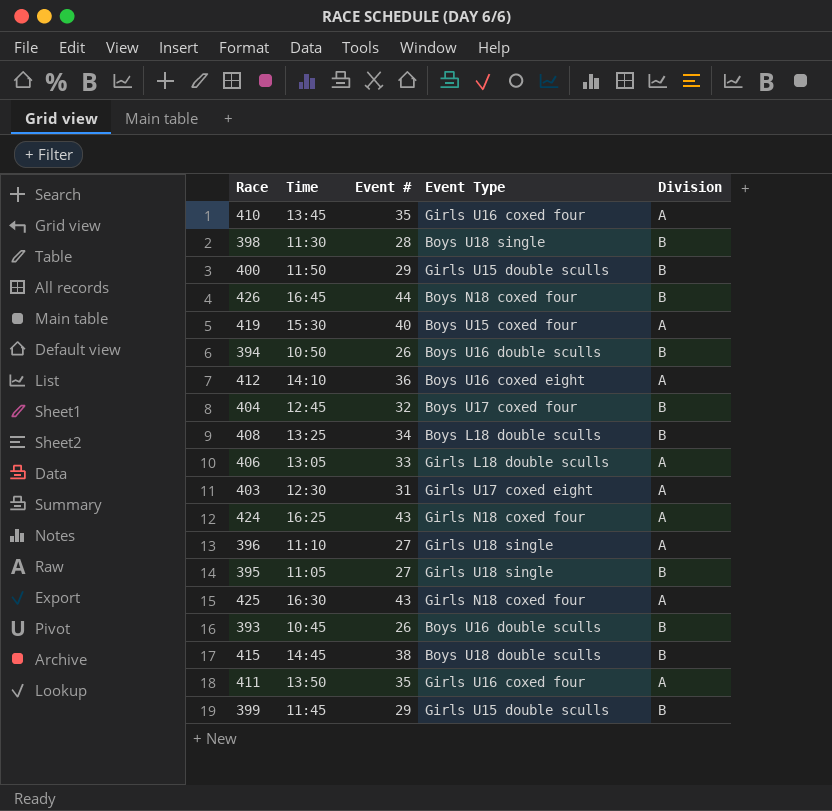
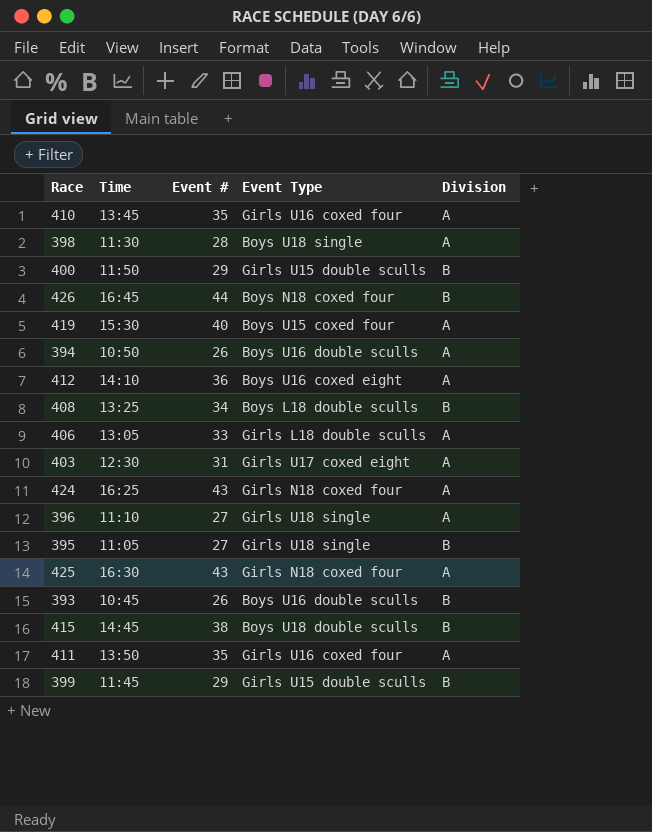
row 404: 12:45 | 32 | Boys U17 coxed four | B -> none
398 | Division: B -> A
394 | Division: B -> A

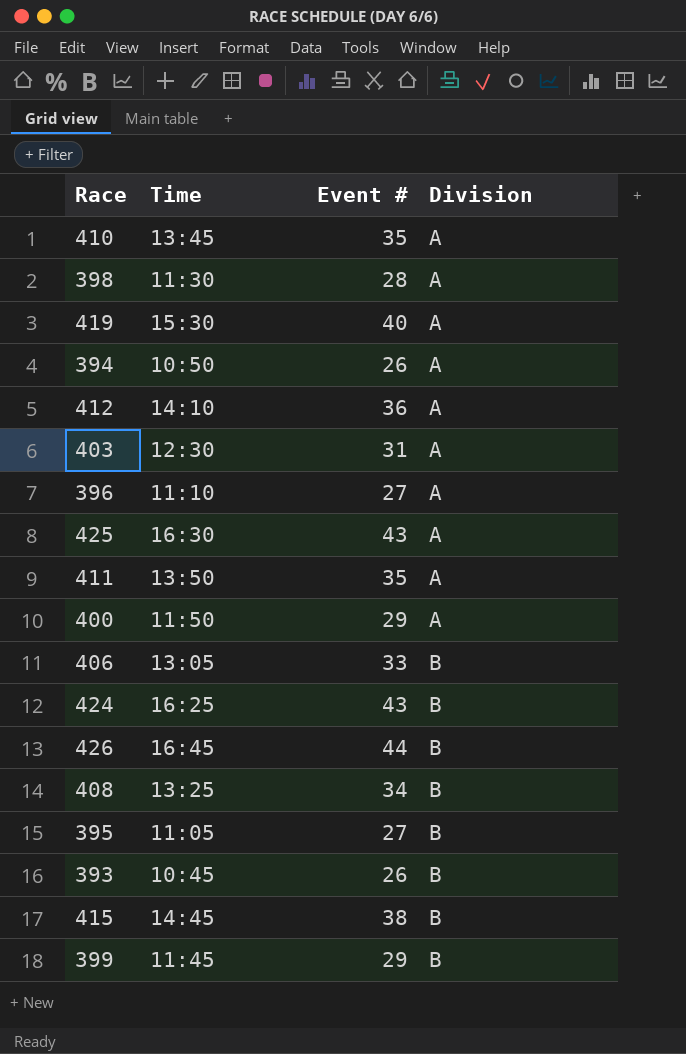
row order: none -> Division ascending
column Event Type | position: 4 -> none
400 | Division: B -> A
406 | Division: A -> B
424 | Division: A -> B

